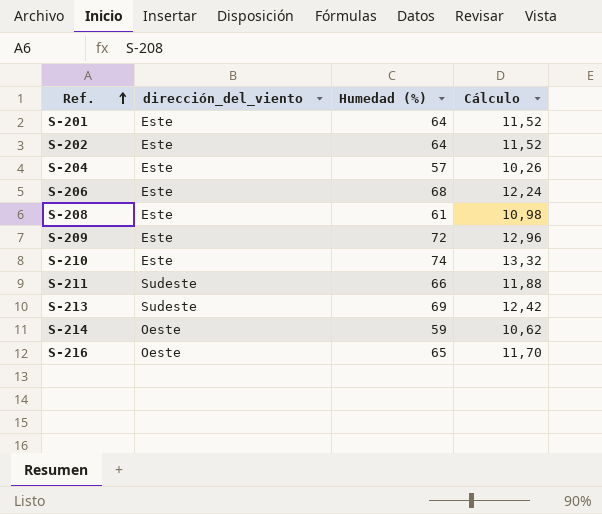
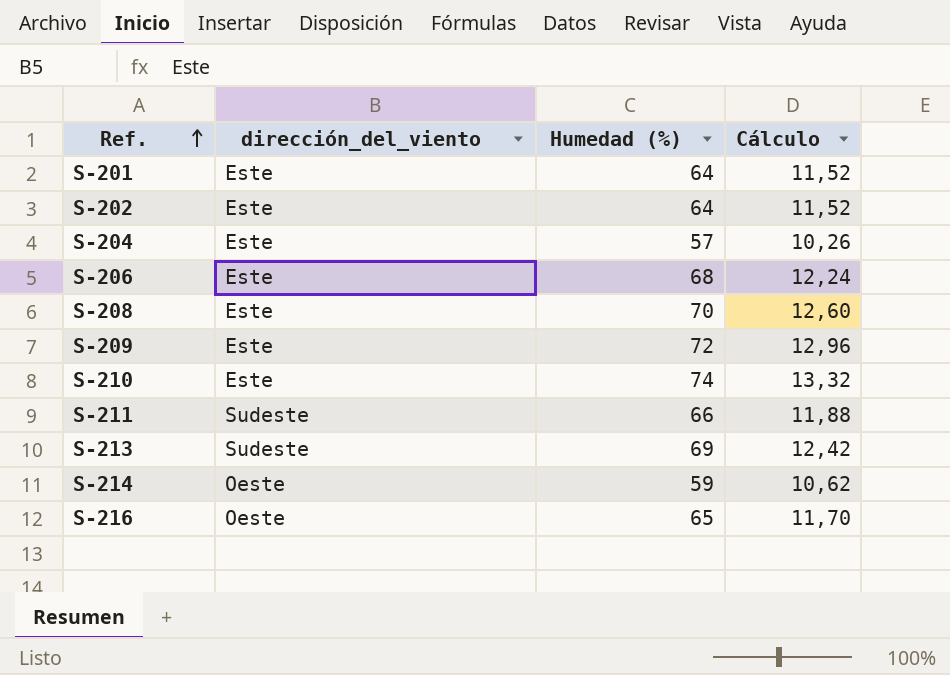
S-208 | Humedad (%): 61 -> 70
S-208 | Cálculo: 10,98 -> 12,60

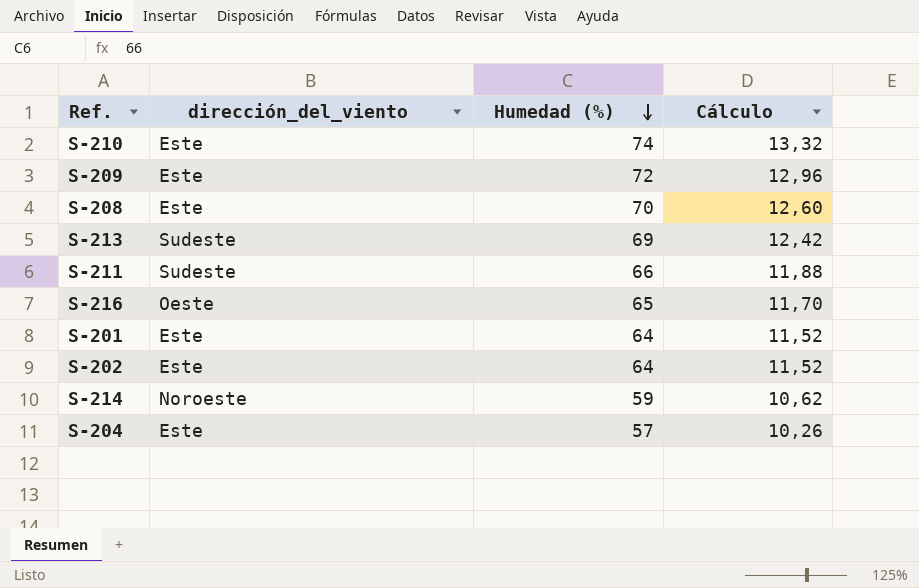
row order: Ref. ascending -> Humedad (%) descending
row S-206: Este | 68 | 12,24 -> none
S-214 | dirección_del_viento: Oeste -> Noroeste

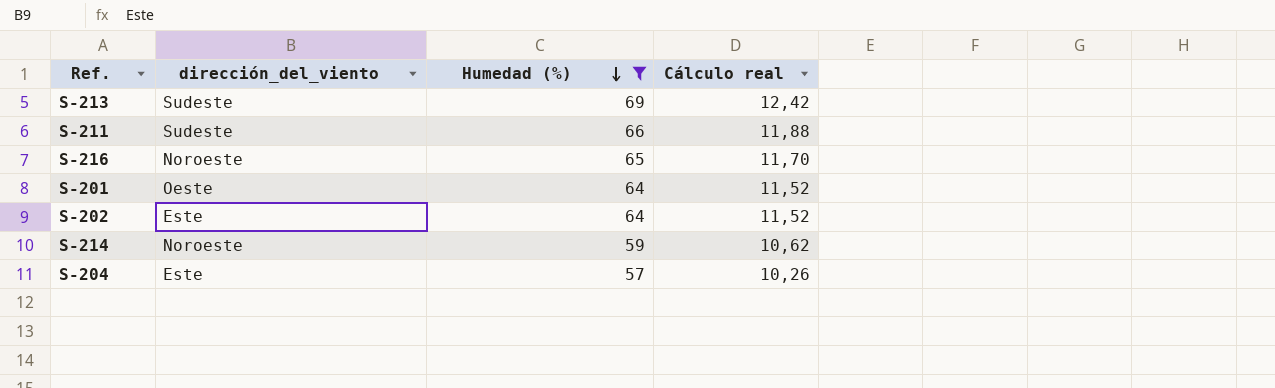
filter: none -> Humedad (%) <= 69
column name: Cálculo -> Cálculo real
S-216 | dirección_del_viento: Oeste -> Noroeste
S-201 | dirección_del_viento: Este -> Oeste

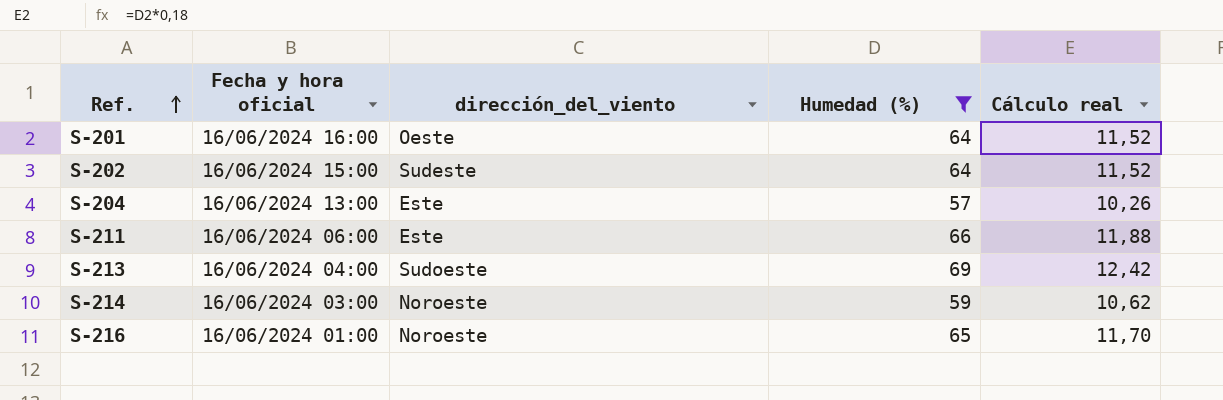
row order: Humedad (%) descending -> Ref. ascending
column Fecha y hora oficial | position: none -> 2
S-202 | dirección_del_viento: Este -> Sudeste
S-211 | dirección_del_viento: Sudeste -> Este
S-213 | dirección_del_viento: Sudeste -> Sudoeste

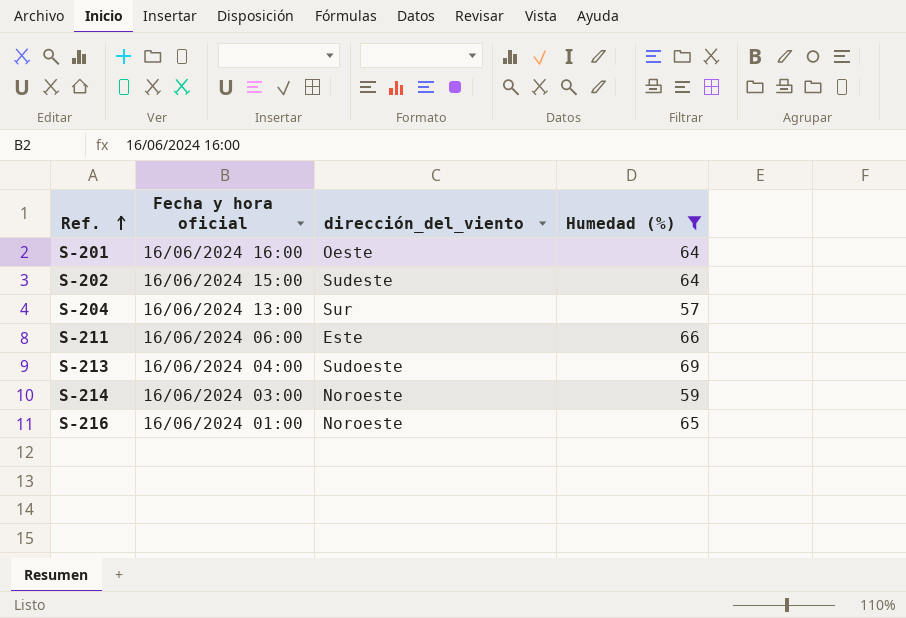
column Cálculo real | formula: [Humedad (%)] * 0,18 -> none
S-204 | dirección_del_viento: Este -> Sur

